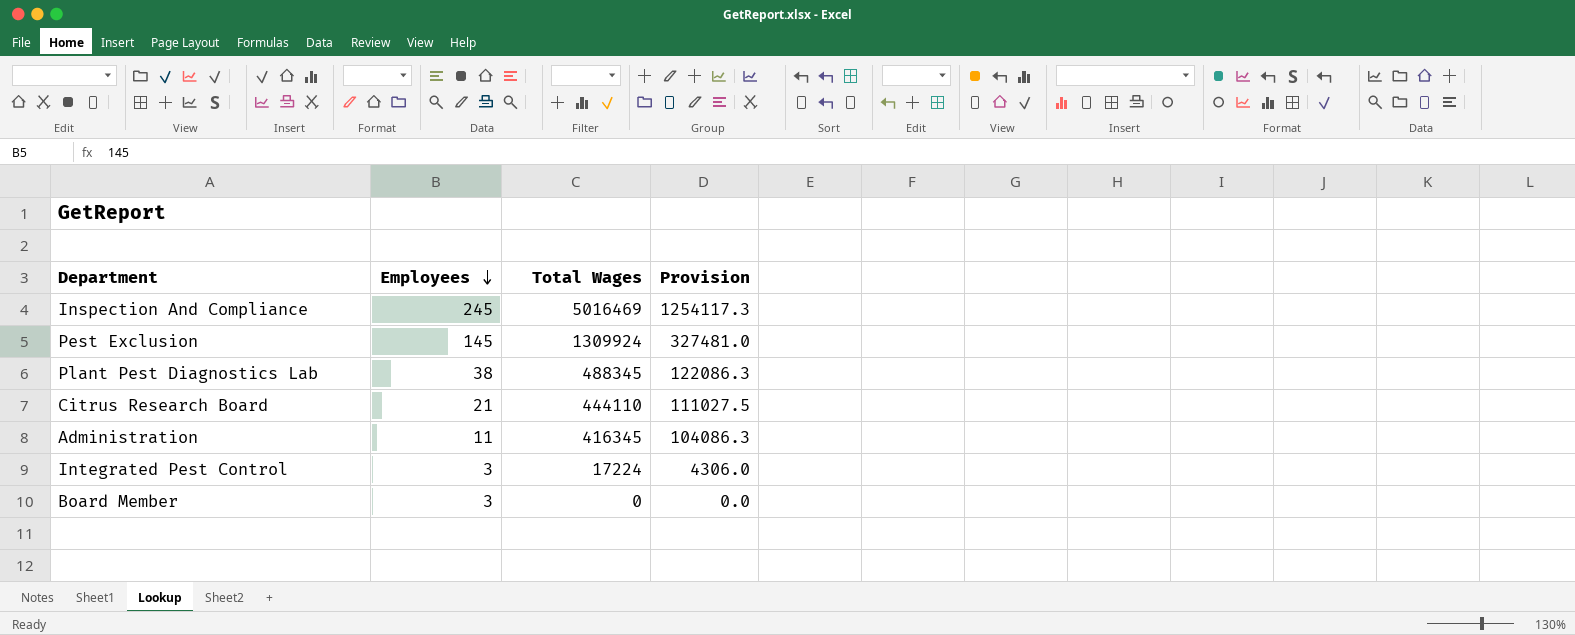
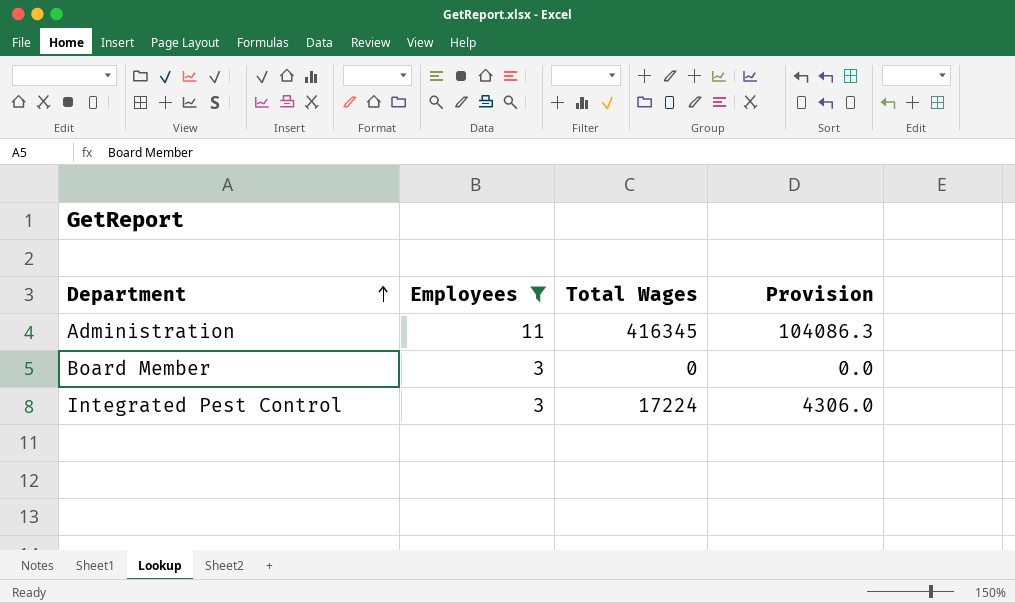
filter: none -> Employees <= 11
row order: Employees descending -> Department ascending

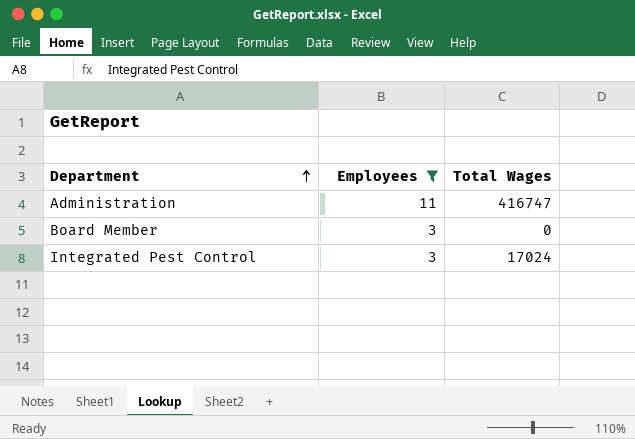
column Provision | formula: [Total Wages] * 0.25 -> none
Administration | Total Wages: 416345 -> 416747
Integrated Pest Control | Total Wages: 17224 -> 17024

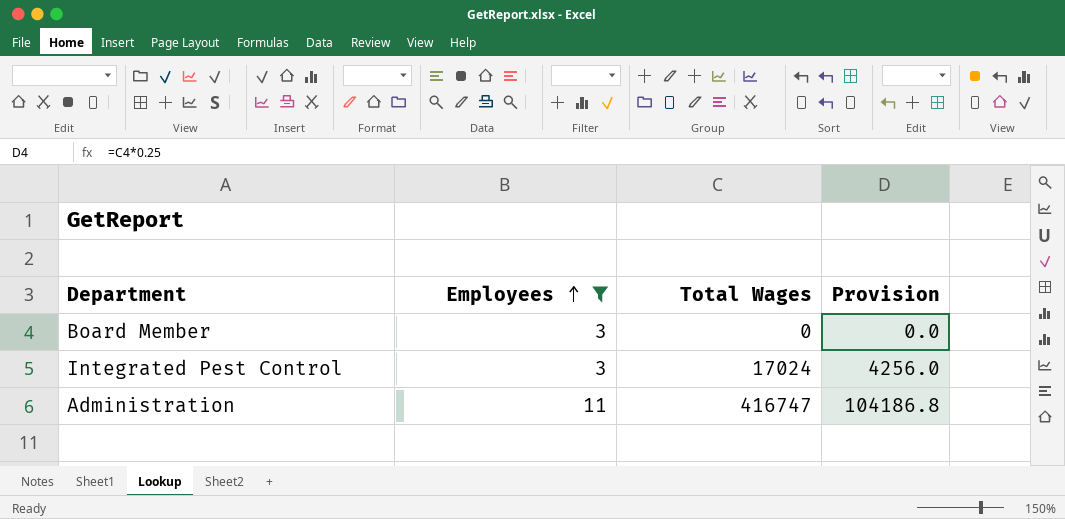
row order: Department ascending -> Employees ascending
column Provision | formula: none -> [Total Wages] * 0.25

